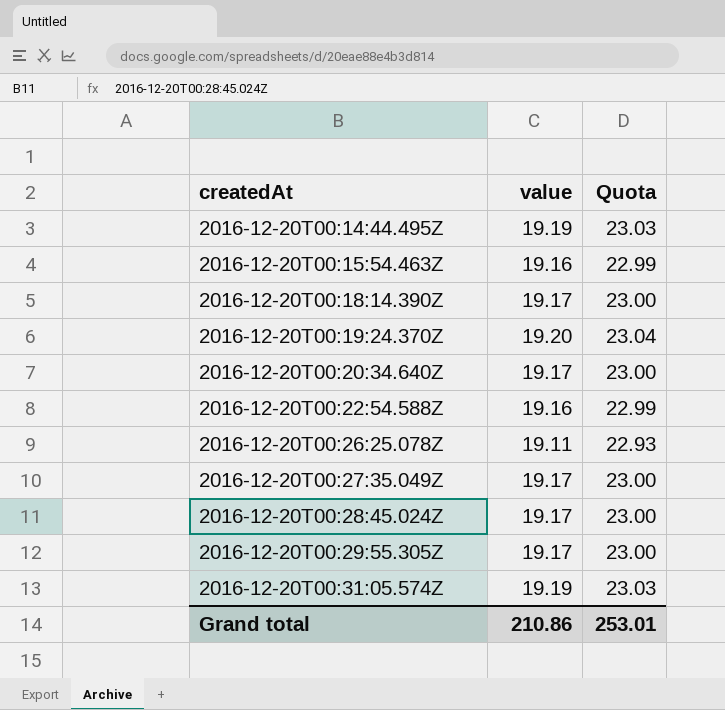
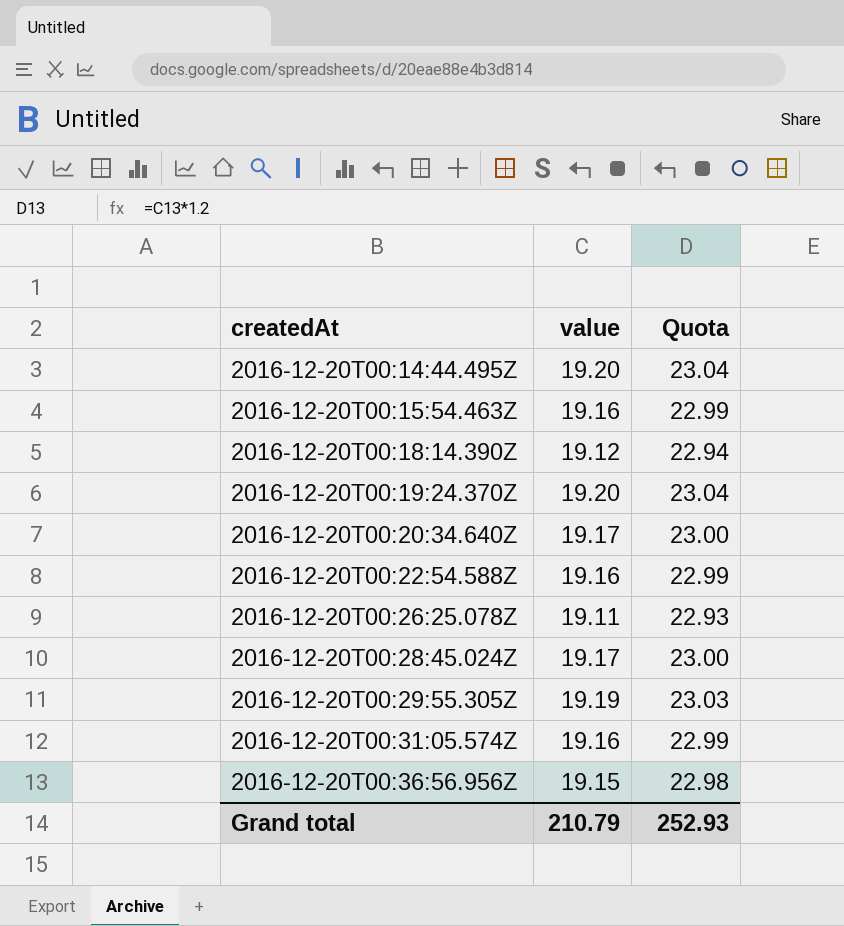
row 2016-12-20T00:27:35.049Z: 19.17 | 23.00 -> none
2016-12-20T00:14:44.495Z | value: 19.19 -> 19.20
2016-12-20T00:14:44.495Z | Quota: 23.03 -> 23.04
2016-12-20T00:18:14.390Z | value: 19.17 -> 19.12
2016-12-20T00:18:14.390Z | Quota: 23.00 -> 22.94
2016-12-20T00:29:55.305Z | value: 19.17 -> 19.19
2016-12-20T00:29:55.305Z | Quota: 23.00 -> 23.03
2016-12-20T00:31:05.574Z | value: 19.19 -> 19.16
2016-12-20T00:31:05.574Z | Quota: 23.03 -> 22.99
row 2016-12-20T00:36:56.956Z: none -> 19.15 | 22.98
Grand total | value: 210.86 -> 210.79
Grand total | Quota: 253.01 -> 252.93

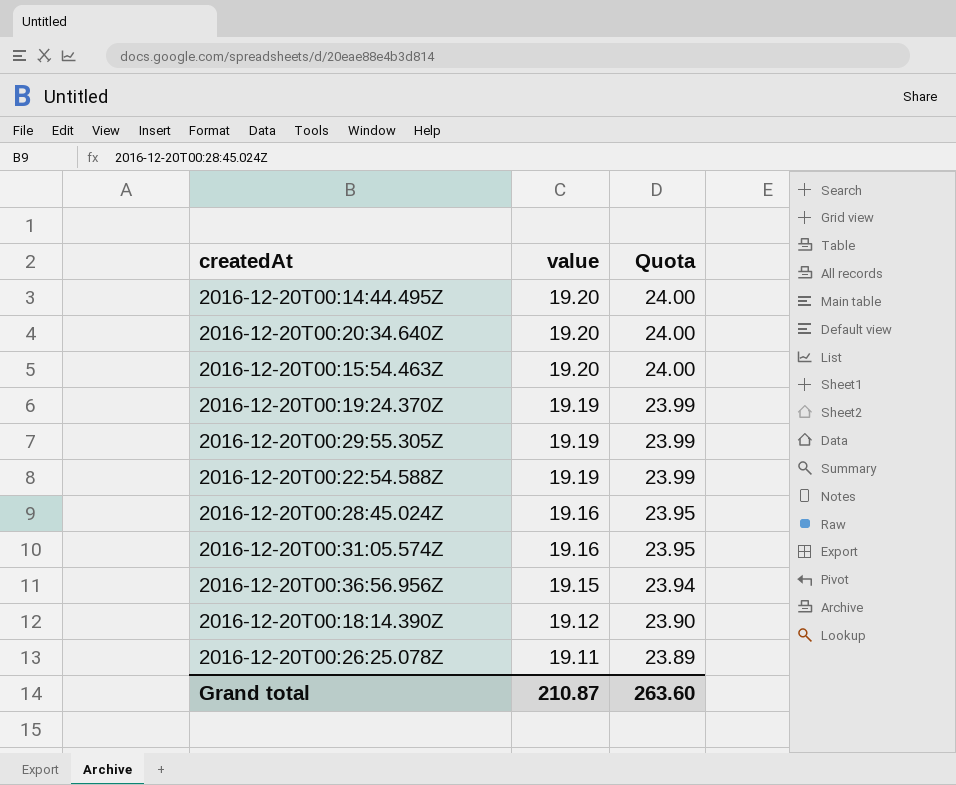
row order: createdAt ascending -> value descending
column Quota | formula: [value] * 1.2 -> [value] * 1.25
2016-12-20T00:20:34.640Z | value: 19.17 -> 19.20
2016-12-20T00:15:54.463Z | value: 19.16 -> 19.20
2016-12-20T00:19:24.370Z | value: 19.20 -> 19.19
2016-12-20T00:22:54.588Z | value: 19.16 -> 19.19
2016-12-20T00:28:45.024Z | value: 19.17 -> 19.16
Grand total | value: 210.79 -> 210.87
Grand total | Quota: 252.93 -> 263.60

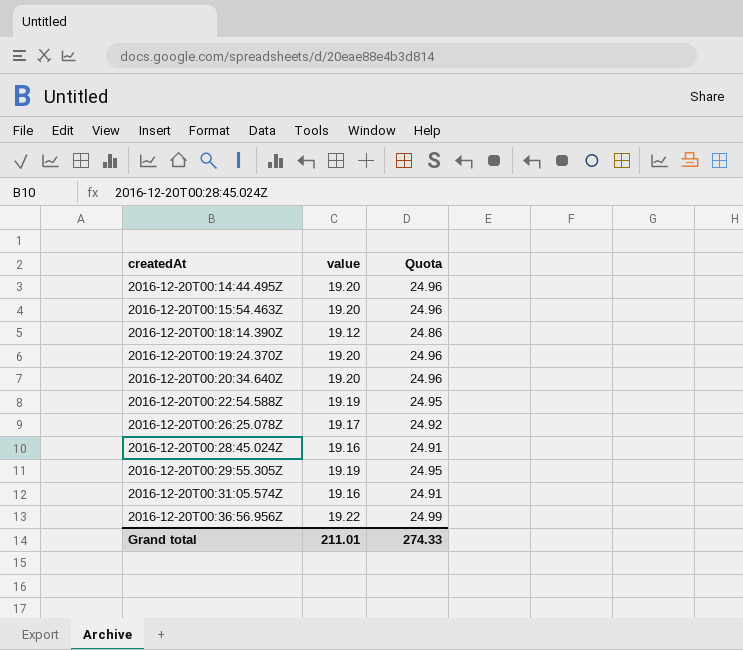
row order: value descending -> createdAt ascending
column Quota | formula: [value] * 1.25 -> [value] * 1.3
2016-12-20T00:19:24.370Z | value: 19.19 -> 19.20
2016-12-20T00:26:25.078Z | value: 19.11 -> 19.17
2016-12-20T00:36:56.956Z | value: 19.15 -> 19.22
Grand total | value: 210.87 -> 211.01
Grand total | Quota: 263.60 -> 274.33

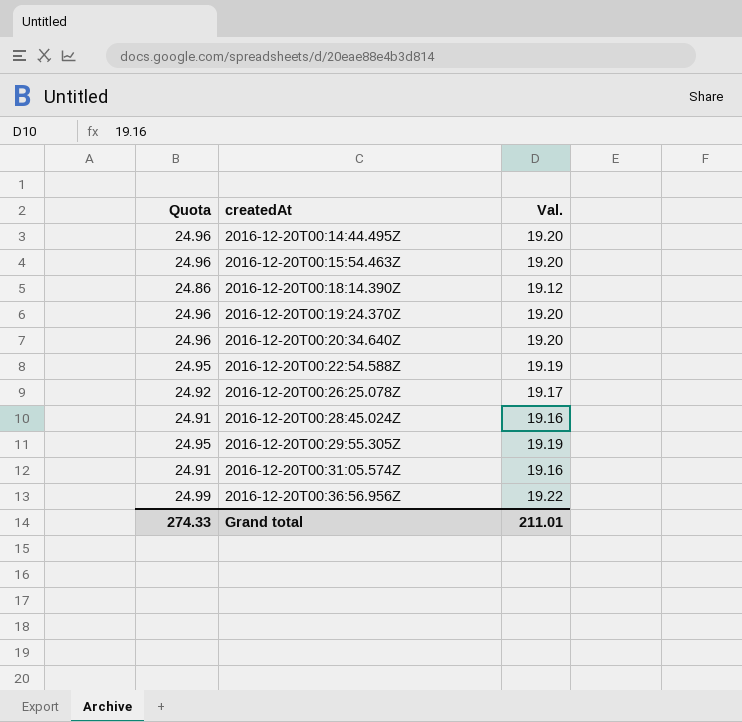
column Quota | position: 3 -> 1
column name: value -> Val.

